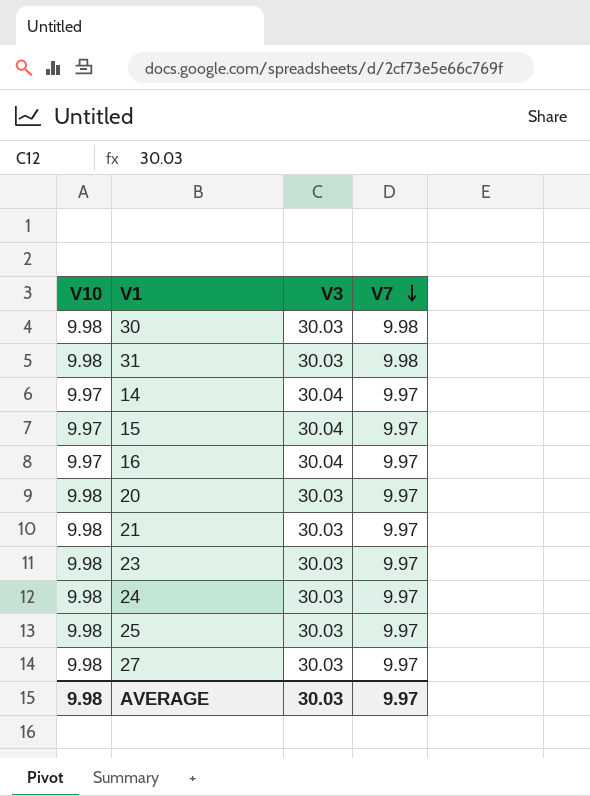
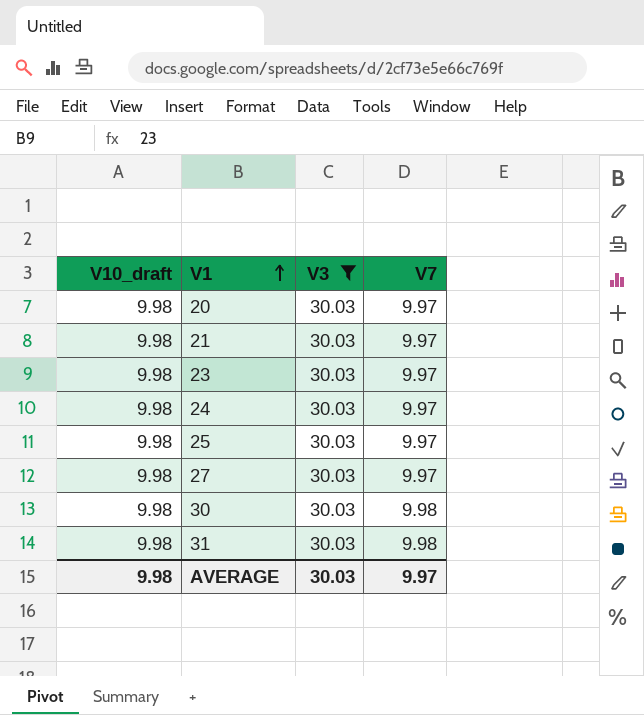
filter: none -> V3 = 30.03
row order: V7 descending -> V1 ascending
column name: V10 -> V10_draft

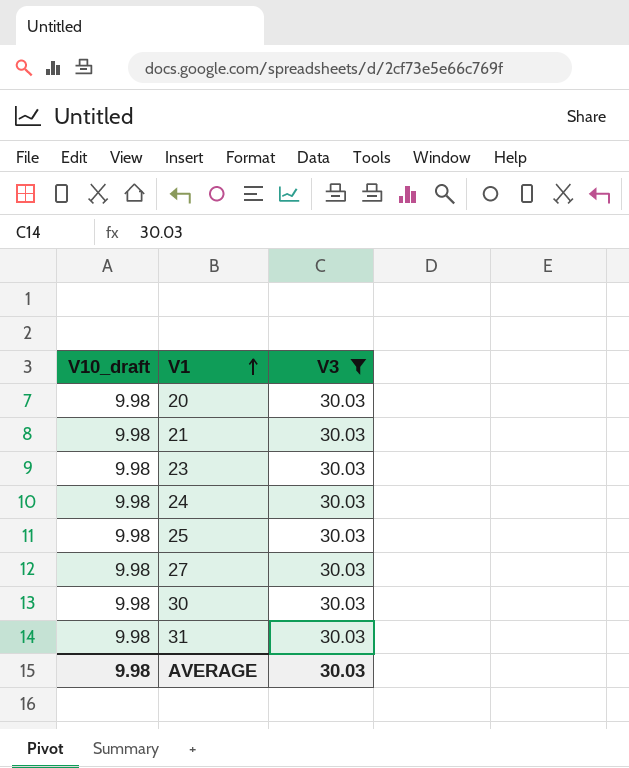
column V7 | position: 4 -> none

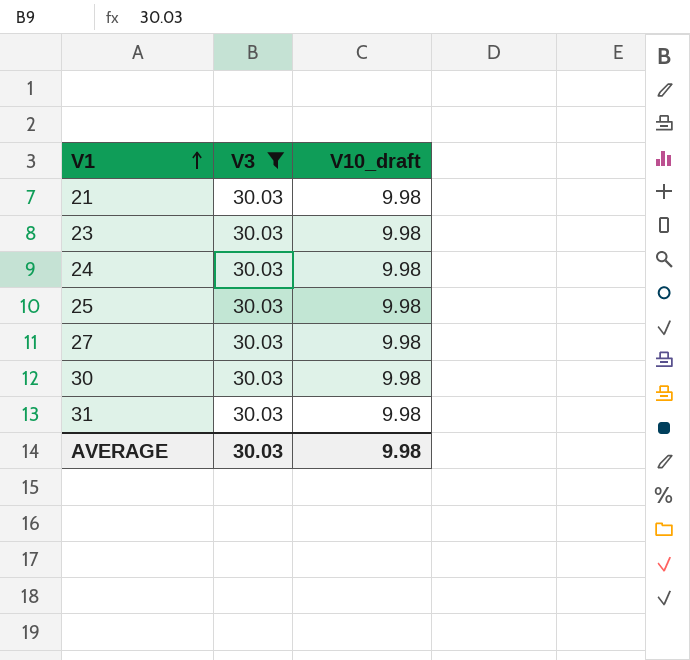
column V10_draft | position: 1 -> 3
row 20: 9.98 | 30.03 -> none

